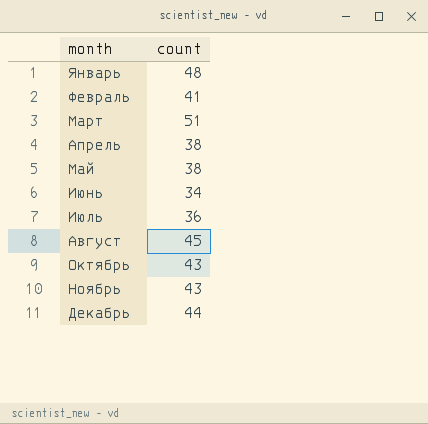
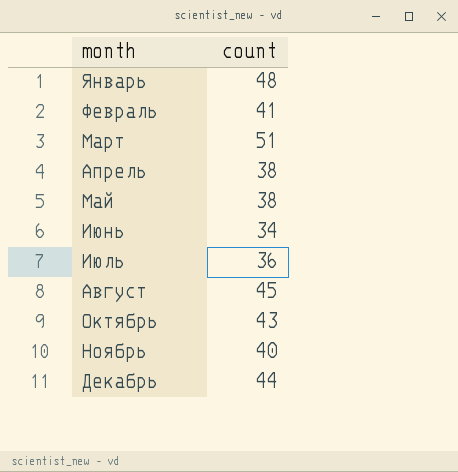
Ноябрь | count: 43 -> 40

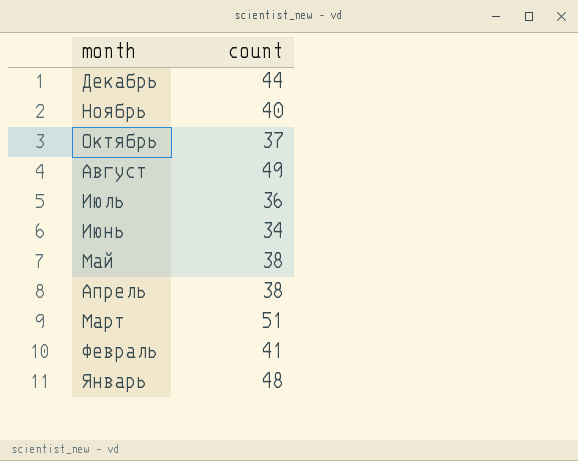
row order: month ascending -> month descending
Октябрь | count: 43 -> 37
Август | count: 45 -> 49

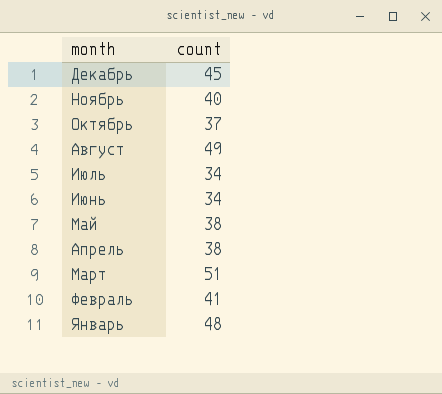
Декабрь | count: 44 -> 45
Июль | count: 36 -> 34

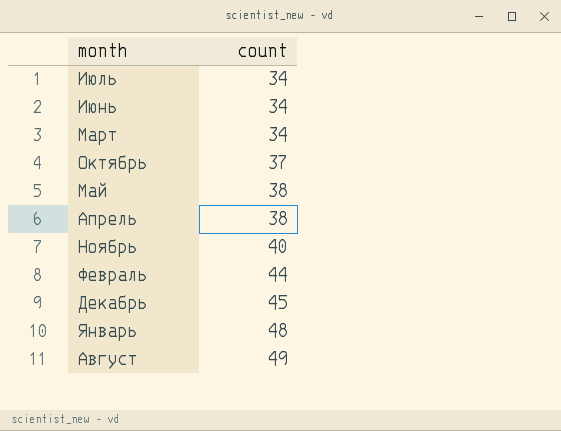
row order: month descending -> count ascending
Март | count: 51 -> 34
Февраль | count: 41 -> 44

